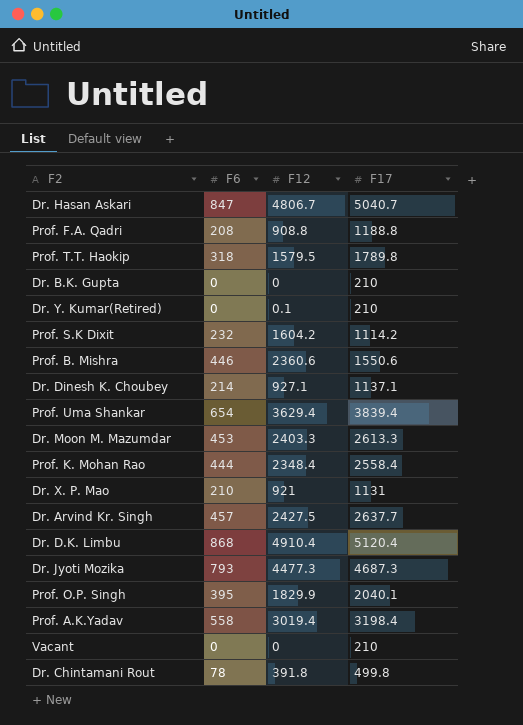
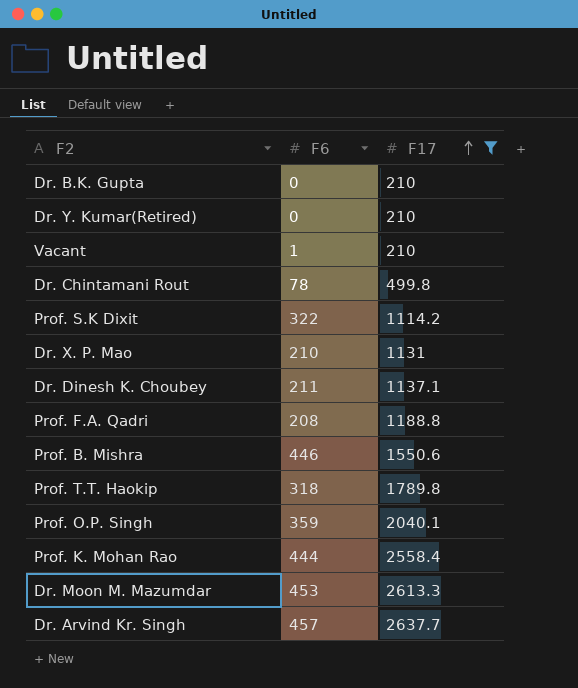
filter: none -> F17 <= 2637.7
row order: none -> F17 ascending
column F12 | position: 3 -> none
Vacant | F6: 0 -> 1
Prof. S.K Dixit | F6: 232 -> 322
Dr. Dinesh K. Choubey | F6: 214 -> 211
Prof. O.P. Singh | F6: 395 -> 359

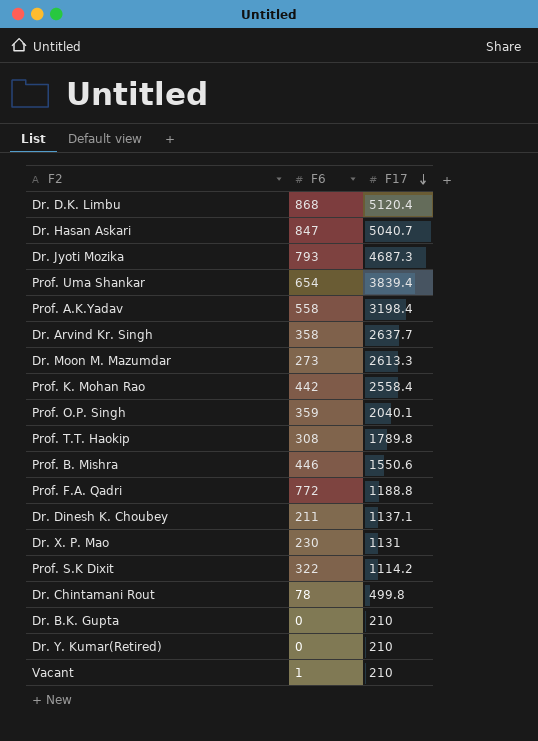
filter: F17 <= 2637.7 -> none
row order: F17 ascending -> F17 descending
Dr. Arvind Kr. Singh | F6: 457 -> 358
Dr. Moon M. Mazumdar | F6: 453 -> 273
Prof. K. Mohan Rao | F6: 444 -> 442
Prof. T.T. Haokip | F6: 318 -> 308
Prof. F.A. Qadri | F6: 208 -> 772
Dr. X. P. Mao | F6: 210 -> 230

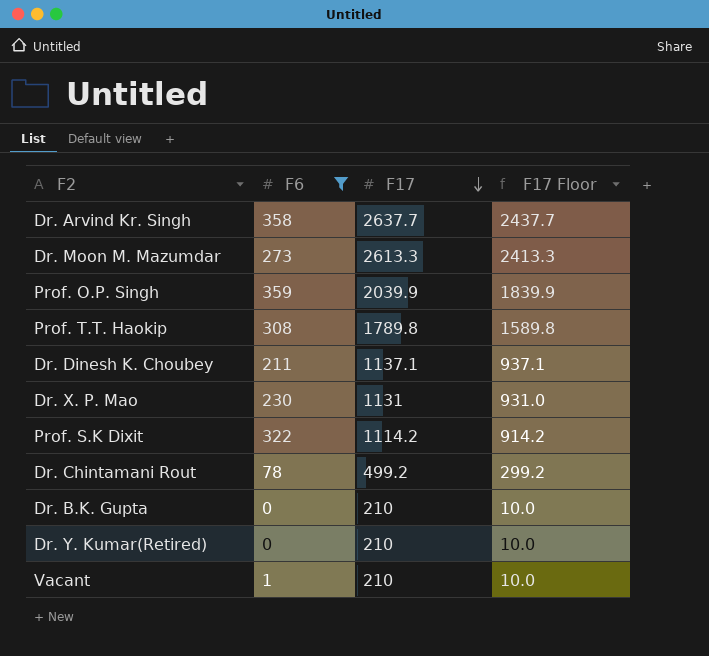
filter: none -> F6 <= 359
column F17 Floor | formula: none -> [F17] - 200
Prof. O.P. Singh | F17: 2040.1 -> 2039.9
Dr. Chintamani Rout | F17: 499.8 -> 499.2

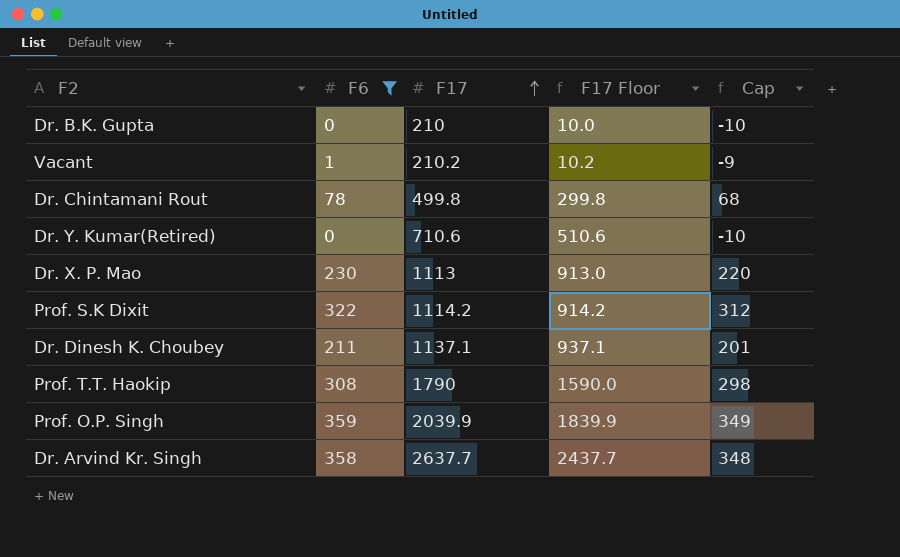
row order: F17 descending -> F17 ascending
column Cap | formula: none -> [F6] - 10
row Dr. Moon M. Mazumdar: 273 | 2613.3 | 2413.3 -> none
Vacant | F17: 210 -> 210.2
Vacant | F17 Floor: 10.0 -> 10.2
Dr. Chintamani Rout | F17: 499.2 -> 499.8
Dr. Chintamani Rout | F17 Floor: 299.2 -> 299.8
Dr. Y. Kumar(Retired) | F17: 210 -> 710.6
Dr. Y. Kumar(Retired) | F17 Floor: 10.0 -> 510.6
Dr. X. P. Mao | F17: 1131 -> 1113
Dr. X. P. Mao | F17 Floor: 931.0 -> 913.0
Prof. T.T. Haokip | F17: 1789.8 -> 1790
Prof. T.T. Haokip | F17 Floor: 1589.8 -> 1590.0

